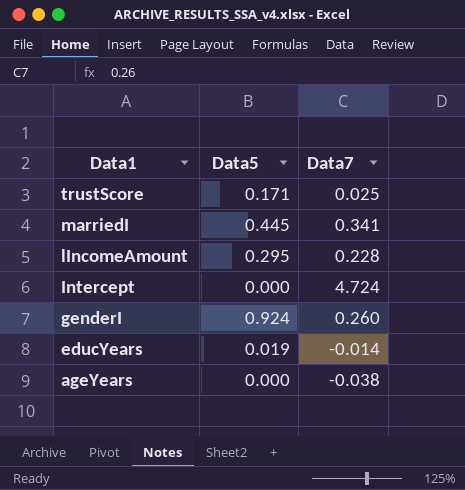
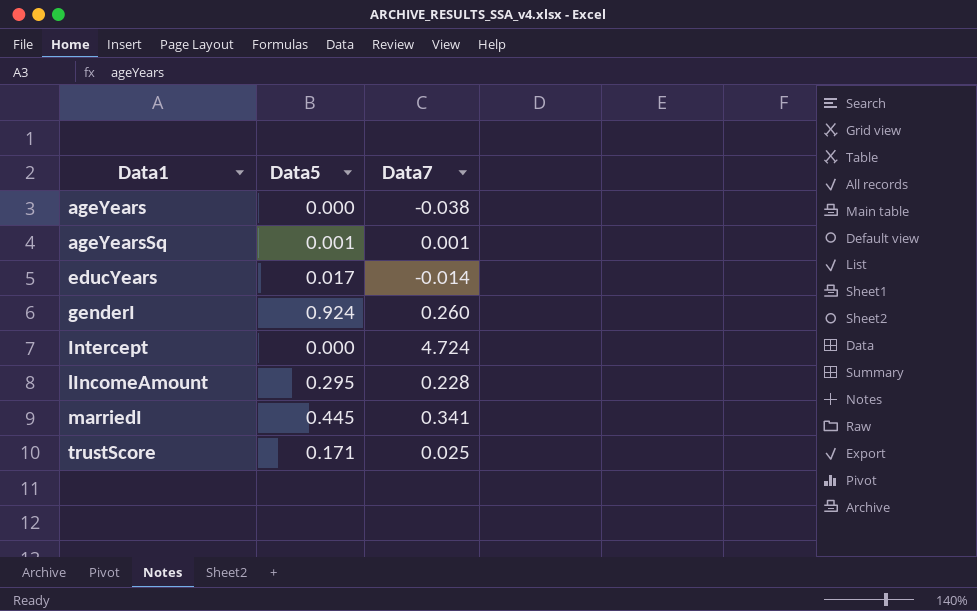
row order: Data1 descending -> Data1 ascending
row ageYearsSq: none -> 0.001 | 0.001
educYears | Data5: 0.019 -> 0.017

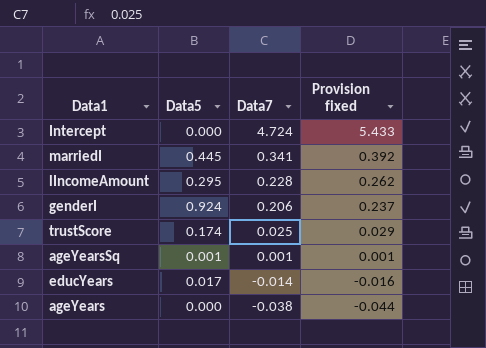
row order: Data1 ascending -> Data7 descending
column Provision fixed | formula: none -> [Data7] * 1.15
genderI | Data7: 0.260 -> 0.206
trustScore | Data5: 0.171 -> 0.174

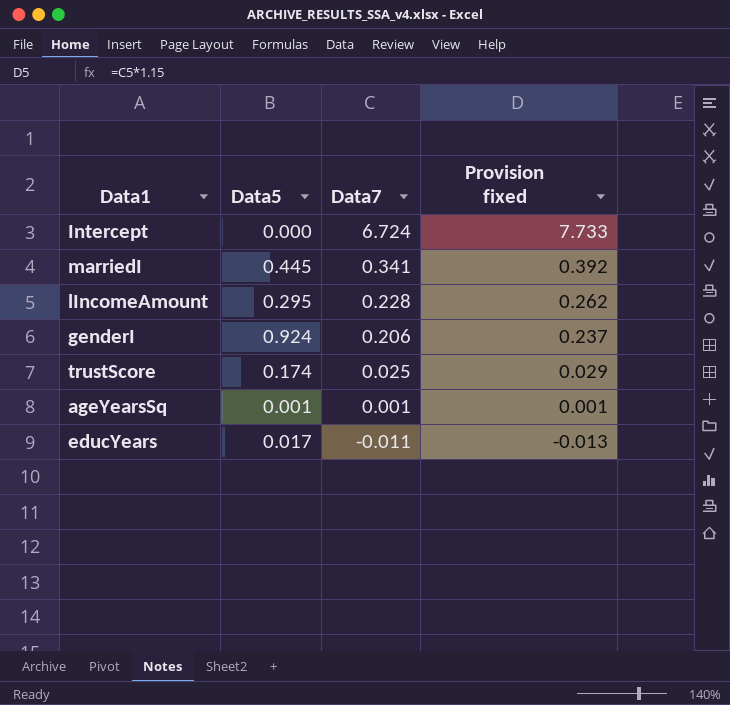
row ageYears: 0.000 | -0.038 | -0.044 -> none
Intercept | Data7: 4.724 -> 6.724
Intercept | Provision fixed: 5.433 -> 7.733
educYears | Data7: -0.014 -> -0.011
educYears | Provision fixed: -0.016 -> -0.013

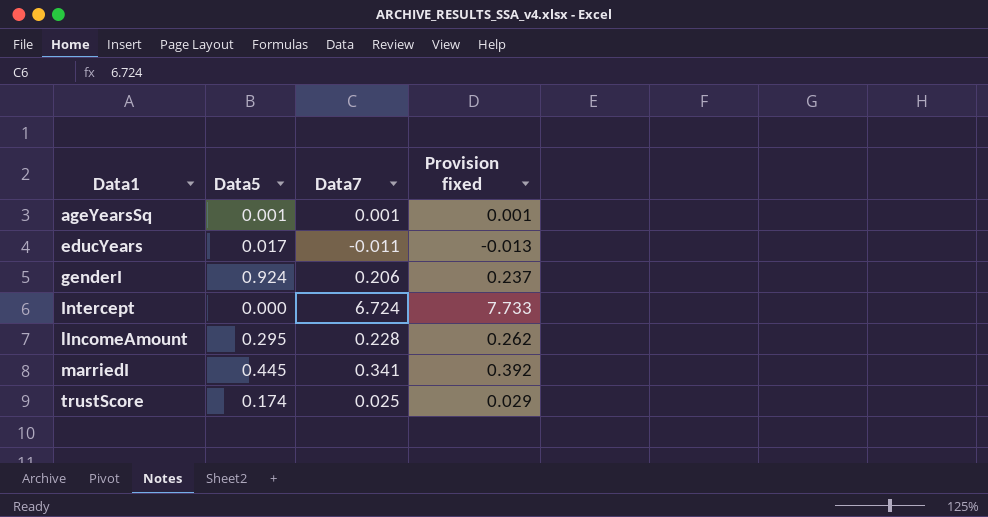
row order: Data7 descending -> Data1 ascending

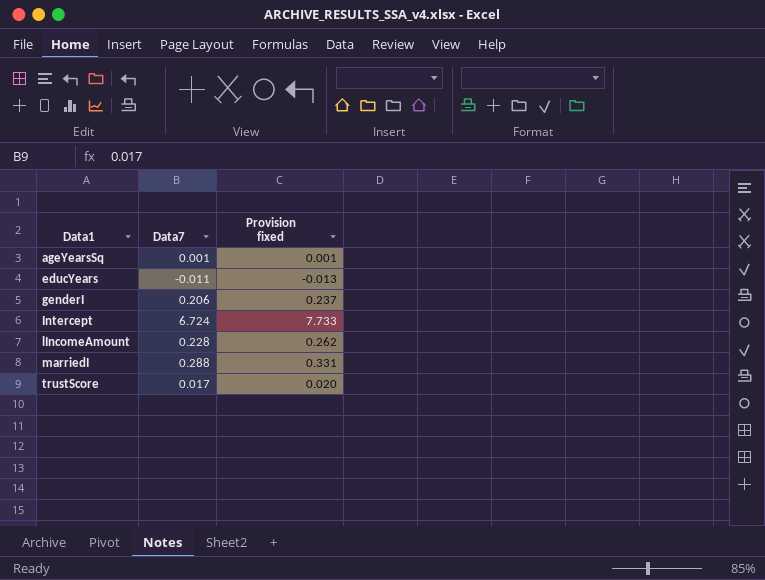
column Data5 | position: 2 -> none
marriedI | Data7: 0.341 -> 0.288
marriedI | Provision fixed: 0.392 -> 0.331
trustScore | Data7: 0.025 -> 0.017
trustScore | Provision fixed: 0.029 -> 0.020

